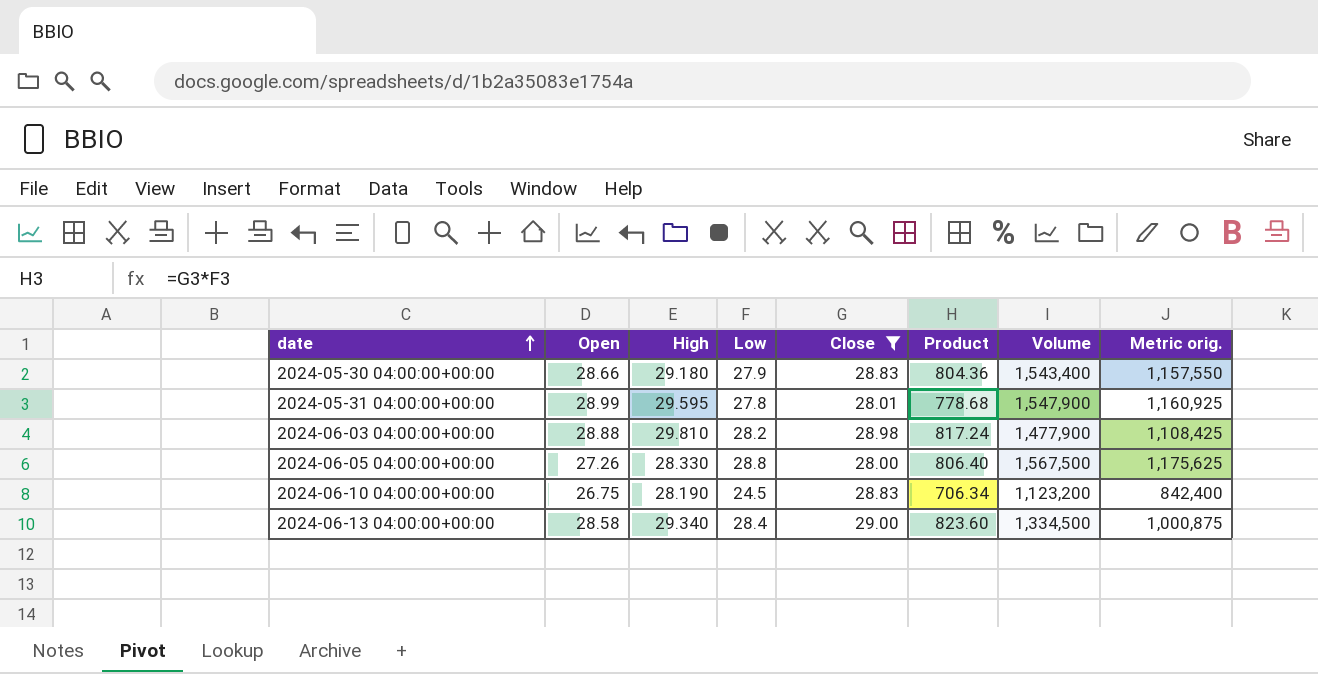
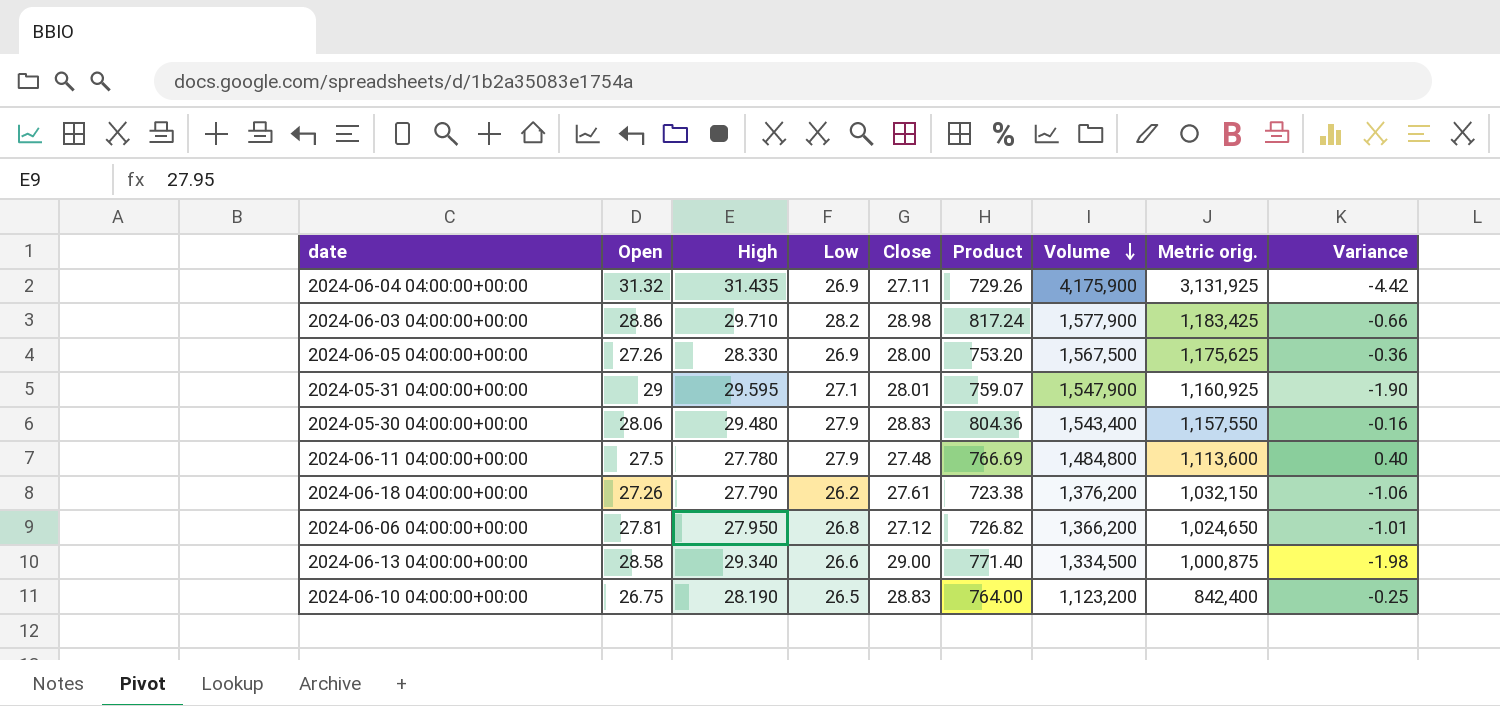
filter: Close >= 28.00 -> none
row order: date ascending -> Volume descending
column Variance | formula: none -> [Low] - [Open]
2024-06-03 04:00:00+00:00 | Open: 28.88 -> 28.86
2024-06-03 04:00:00+00:00 | High: 29.810 -> 29.710
2024-06-03 04:00:00+00:00 | Volume: 1,477,900 -> 1,577,900
2024-06-03 04:00:00+00:00 | Metric orig.: 1,108,425 -> 1,183,425
2024-06-05 04:00:00+00:00 | Low: 28.8 -> 26.9
2024-06-05 04:00:00+00:00 | Product: 806.40 -> 753.20
2024-05-31 04:00:00+00:00 | Open: 28.99 -> 29
2024-05-31 04:00:00+00:00 | Low: 27.8 -> 27.1
2024-05-31 04:00:00+00:00 | Product: 778.68 -> 759.07
2024-05-30 04:00:00+00:00 | Open: 28.66 -> 28.06
2024-05-30 04:00:00+00:00 | High: 29.180 -> 29.480
2024-06-13 04:00:00+00:00 | Low: 28.4 -> 26.6
2024-06-13 04:00:00+00:00 | Product: 823.60 -> 771.40
2024-06-10 04:00:00+00:00 | Low: 24.5 -> 26.5
2024-06-10 04:00:00+00:00 | Product: 706.34 -> 764.00

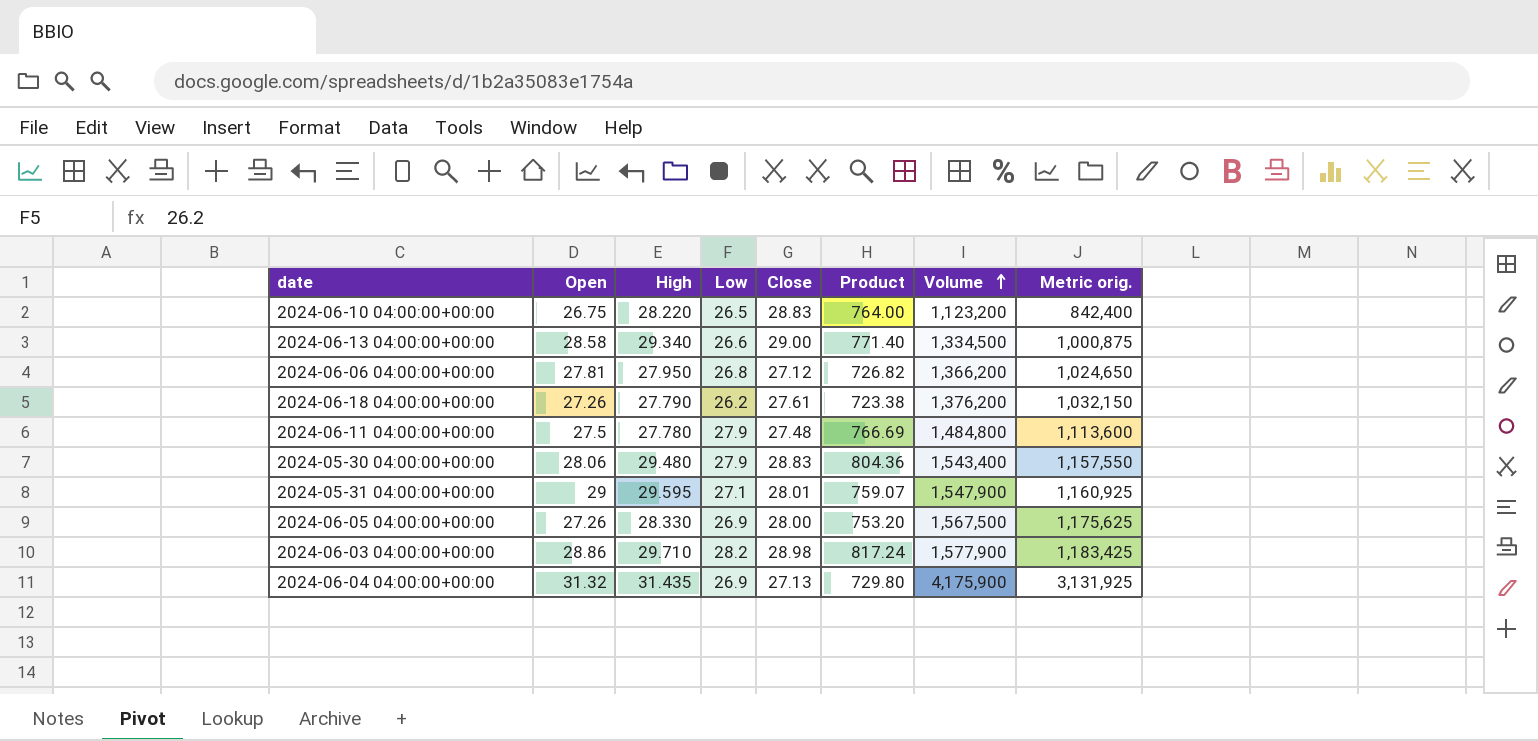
row order: Volume descending -> Volume ascending
column Variance | formula: [Low] - [Open] -> none
2024-06-10 04:00:00+00:00 | High: 28.190 -> 28.220
2024-06-04 04:00:00+00:00 | Close: 27.11 -> 27.13
2024-06-04 04:00:00+00:00 | Product: 729.26 -> 729.80

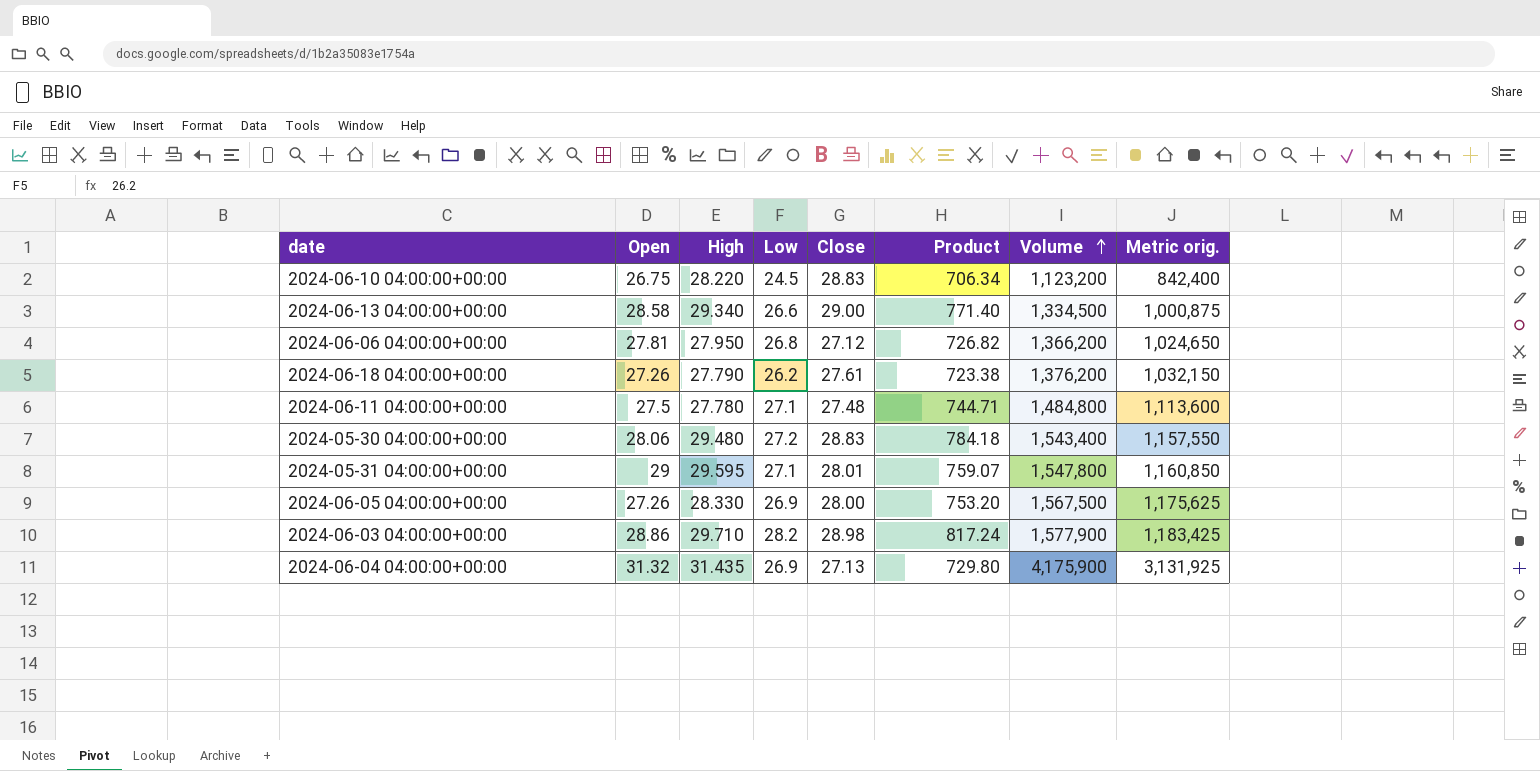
2024-06-10 04:00:00+00:00 | Low: 26.5 -> 24.5
2024-06-10 04:00:00+00:00 | Product: 764.00 -> 706.34
2024-06-11 04:00:00+00:00 | Low: 27.9 -> 27.1
2024-06-11 04:00:00+00:00 | Product: 766.69 -> 744.71
2024-05-30 04:00:00+00:00 | Low: 27.9 -> 27.2
2024-05-30 04:00:00+00:00 | Product: 804.36 -> 784.18
2024-05-31 04:00:00+00:00 | Volume: 1,547,900 -> 1,547,800
2024-05-31 04:00:00+00:00 | Metric orig.: 1,160,925 -> 1,160,850

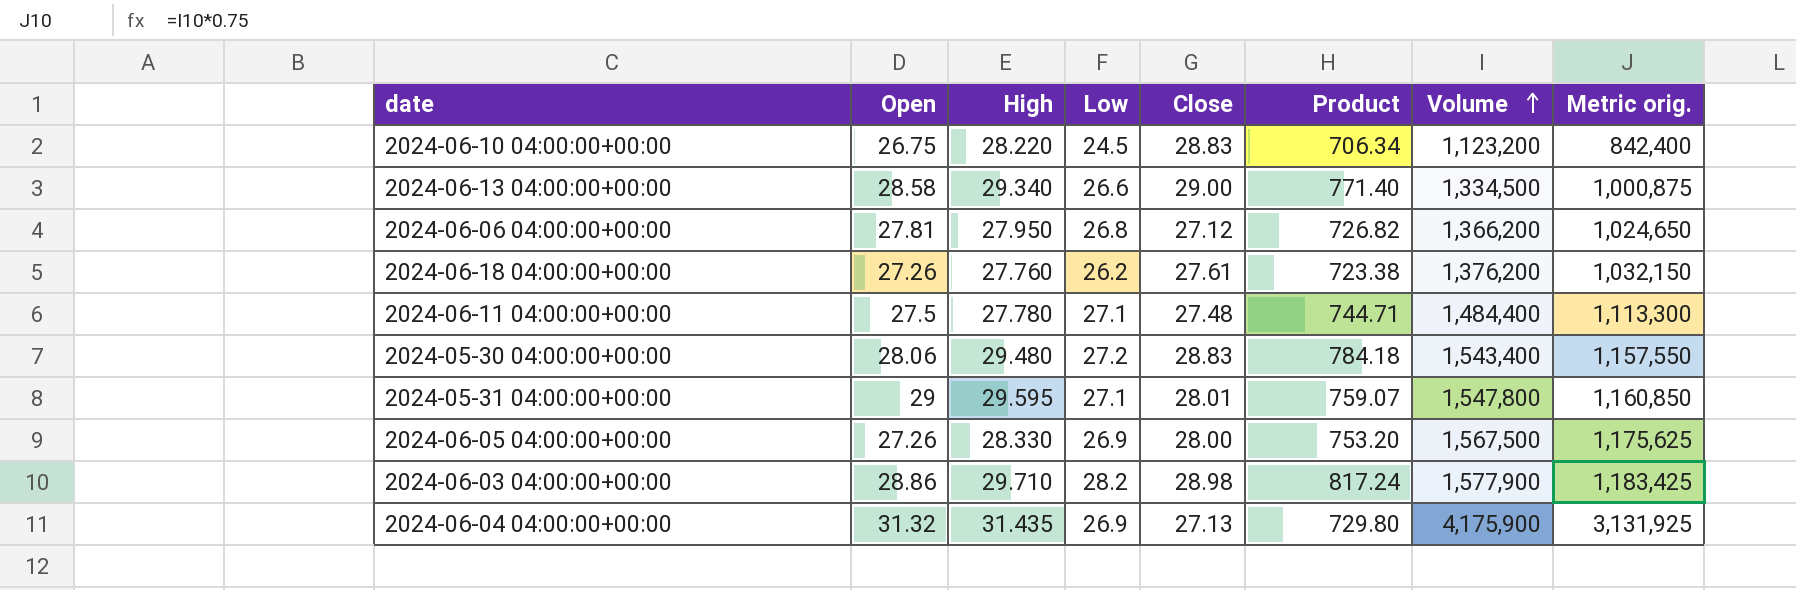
2024-06-18 04:00:00+00:00 | High: 27.790 -> 27.760
2024-06-11 04:00:00+00:00 | Volume: 1,484,800 -> 1,484,400
2024-06-11 04:00:00+00:00 | Metric orig.: 1,113,600 -> 1,113,300

